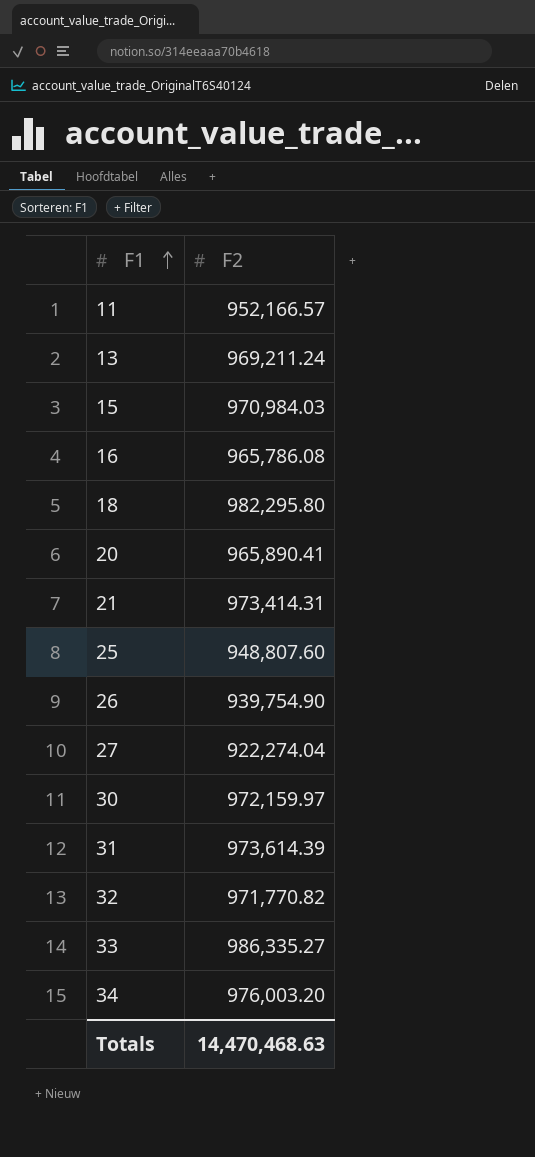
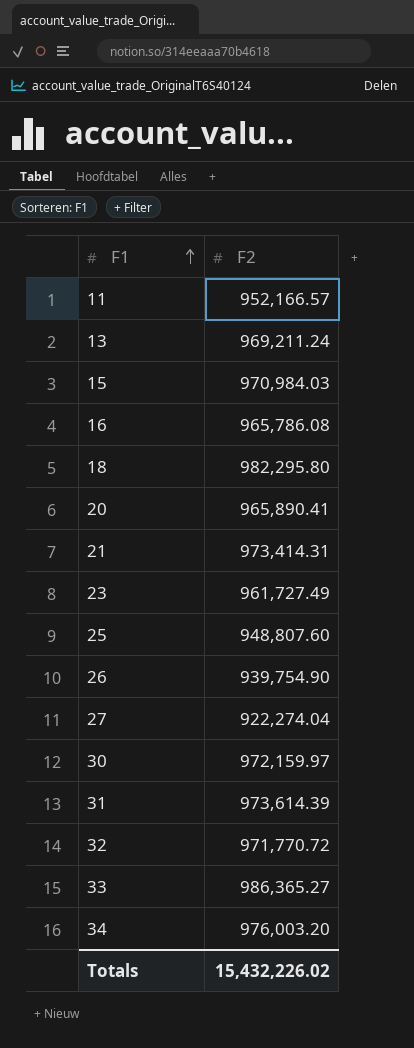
row 23: none -> 961,727.49
32 | F2: 971,770.82 -> 971,770.72
33 | F2: 986,335.27 -> 986,365.27
Totals | F2: 14,470,468.63 -> 15,432,226.02

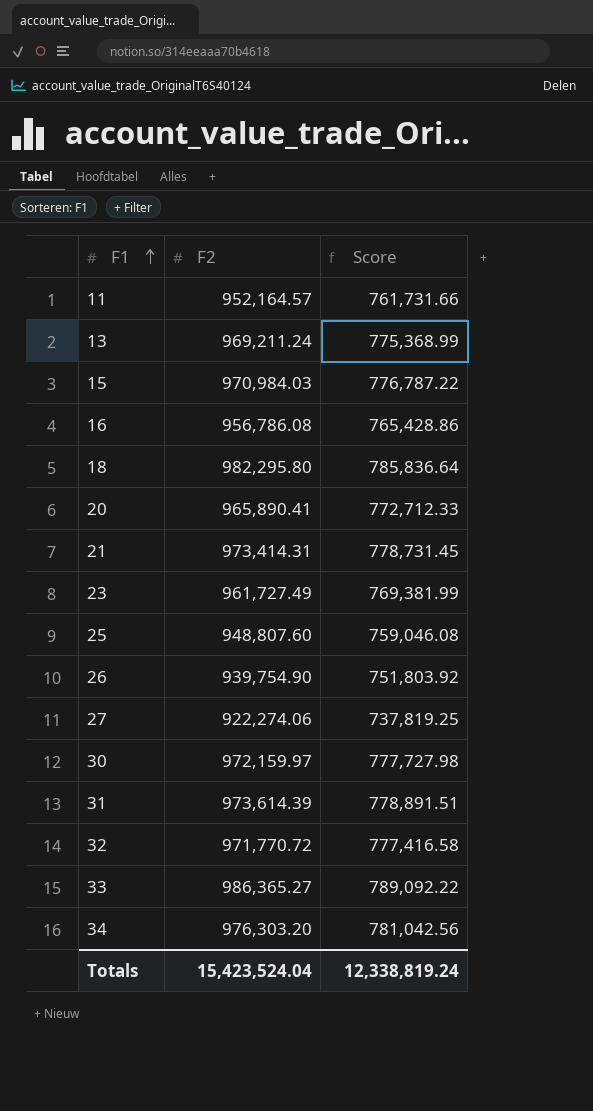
column Score | formula: none -> [F2] * 0.8
11 | F2: 952,166.57 -> 952,164.57
16 | F2: 965,786.08 -> 956,786.08
27 | F2: 922,274.04 -> 922,274.06
34 | F2: 976,003.20 -> 976,303.20
Totals | F2: 15,432,226.02 -> 15,423,524.04

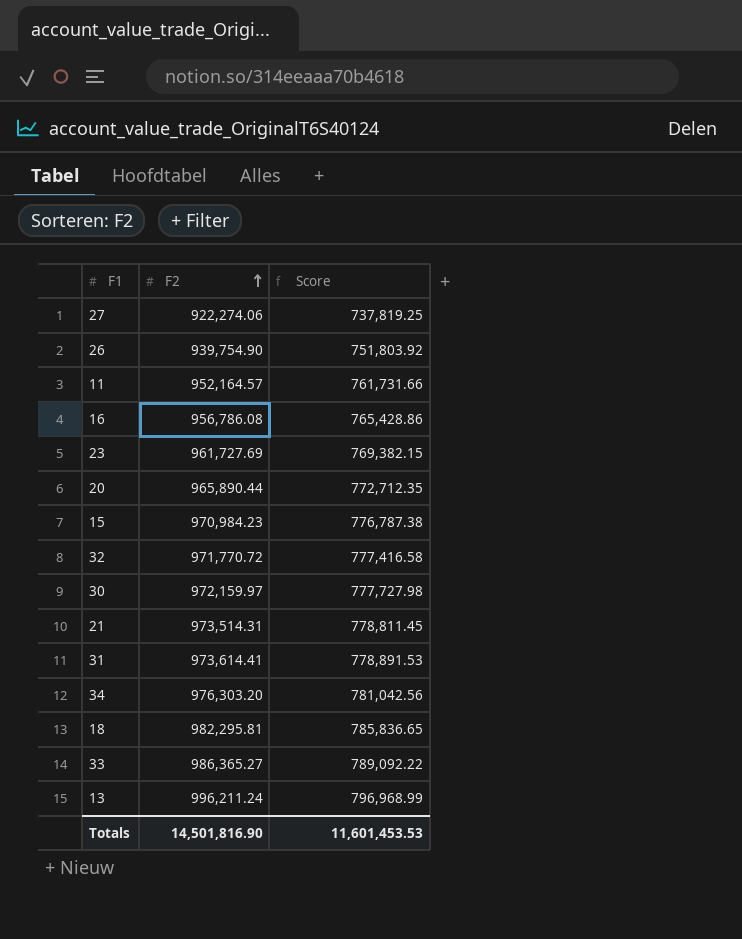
row order: F1 ascending -> F2 ascending
row 25: 948,807.60 | 759,046.08 -> none
23 | F2: 961,727.49 -> 961,727.69
23 | Score: 769,381.99 -> 769,382.15
20 | F2: 965,890.41 -> 965,890.44
20 | Score: 772,712.33 -> 772,712.35
15 | F2: 970,984.03 -> 970,984.23
15 | Score: 776,787.22 -> 776,787.38
21 | F2: 973,414.31 -> 973,514.31
21 | Score: 778,731.45 -> 778,811.45
31 | F2: 973,614.39 -> 973,614.41
31 | Score: 778,891.51 -> 778,891.53
18 | F2: 982,295.80 -> 982,295.81
18 | Score: 785,836.64 -> 785,836.65
13 | F2: 969,211.24 -> 996,211.24
13 | Score: 775,368.99 -> 796,968.99
Totals | F2: 15,423,524.04 -> 14,501,816.90
Totals | Score: 12,338,819.24 -> 11,601,453.53

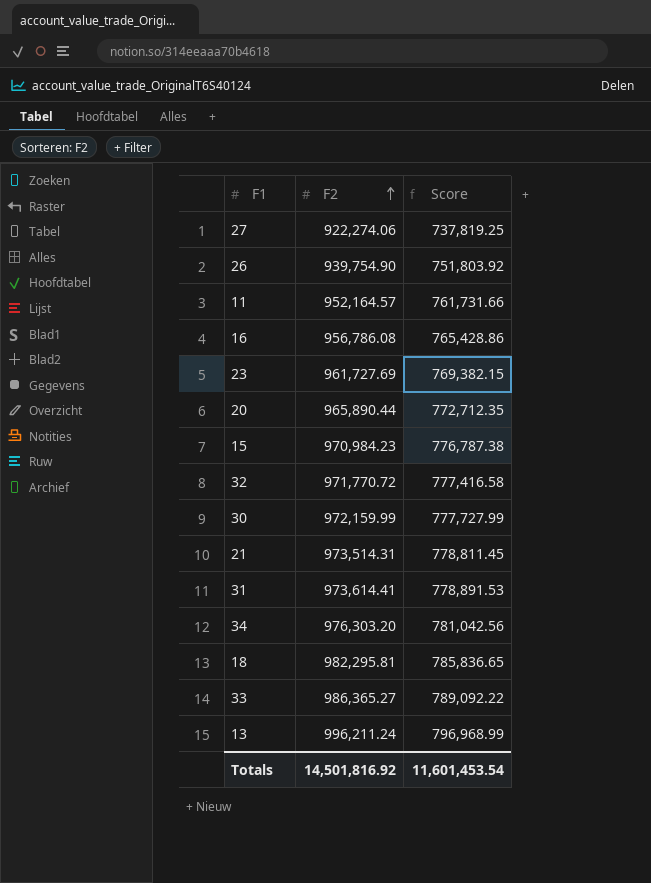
30 | F2: 972,159.97 -> 972,159.99
30 | Score: 777,727.98 -> 777,727.99
Totals | F2: 14,501,816.90 -> 14,501,816.92
Totals | Score: 11,601,453.53 -> 11,601,453.54

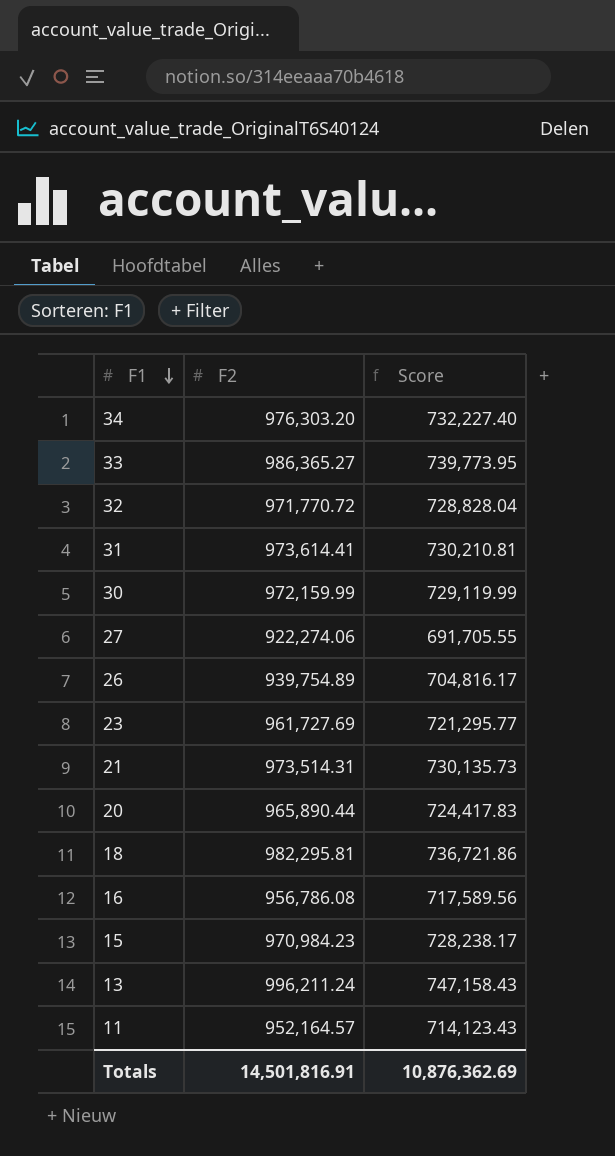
row order: F2 ascending -> F1 descending
column Score | formula: [F2] * 0.8 -> [F2] * 0.75
26 | F2: 939,754.90 -> 939,754.89
Totals | F2: 14,501,816.92 -> 14,501,816.91
Totals | Score: 11,601,453.54 -> 10,876,362.69

